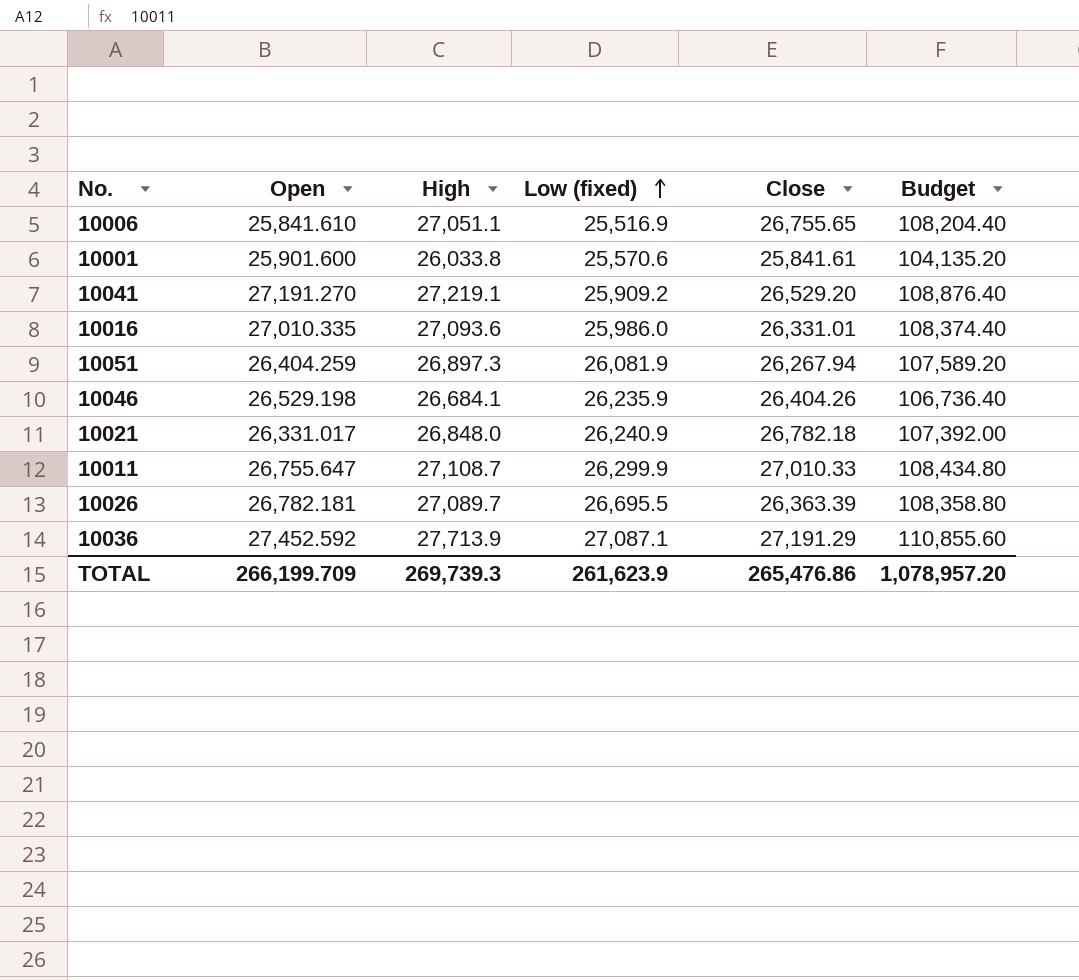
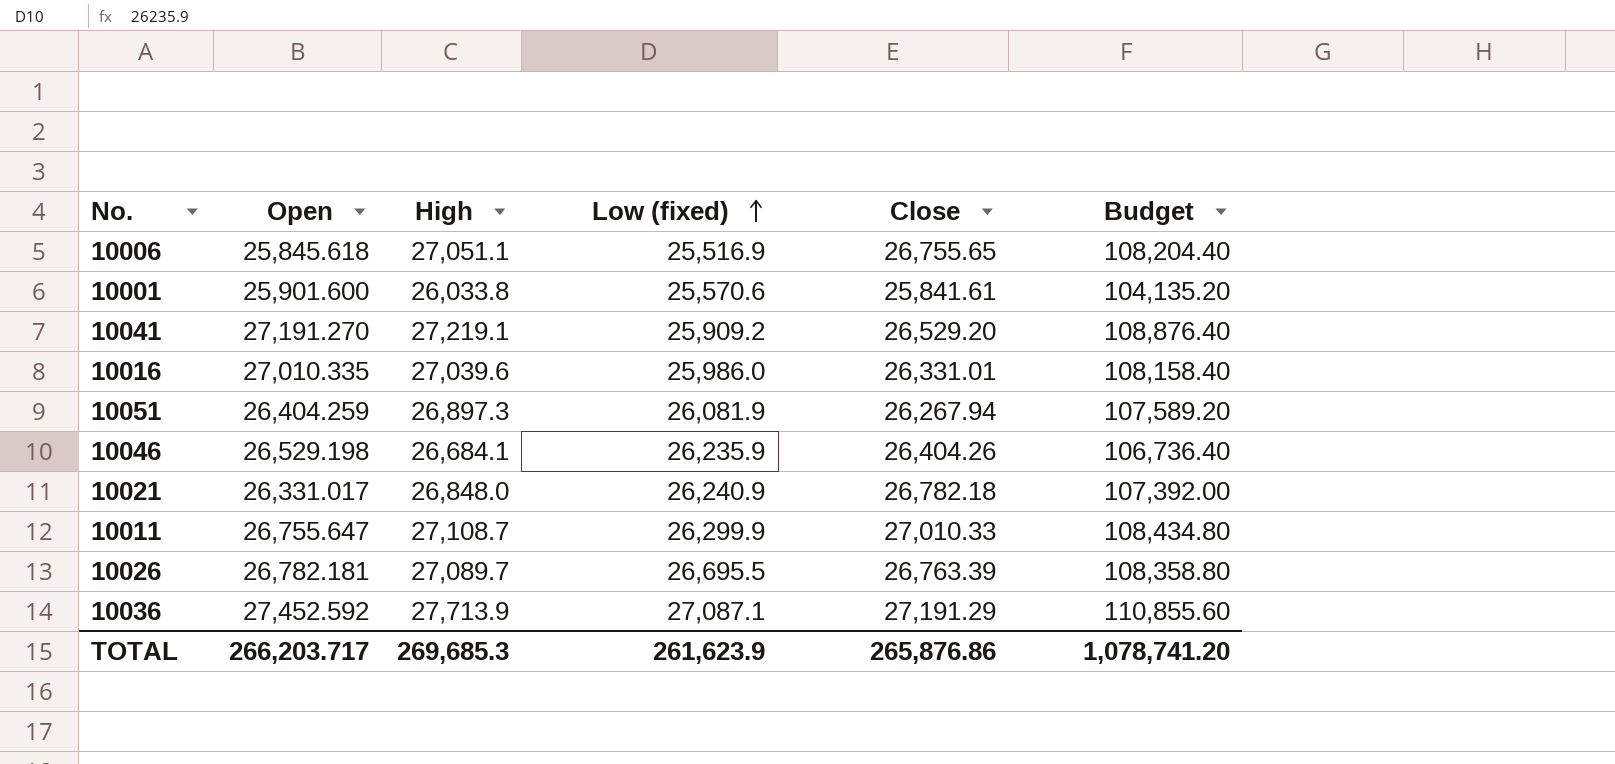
10006 | Open: 25,841.610 -> 25,845.618
10016 | High: 27,093.6 -> 27,039.6
10016 | Budget: 108,374.40 -> 108,158.40
10026 | Close: 26,363.39 -> 26,763.39
TOTAL | Open: 266,199.709 -> 266,203.717
TOTAL | High: 269,739.3 -> 269,685.3
TOTAL | Close: 265,476.86 -> 265,876.86
TOTAL | Budget: 1,078,957.20 -> 1,078,741.20

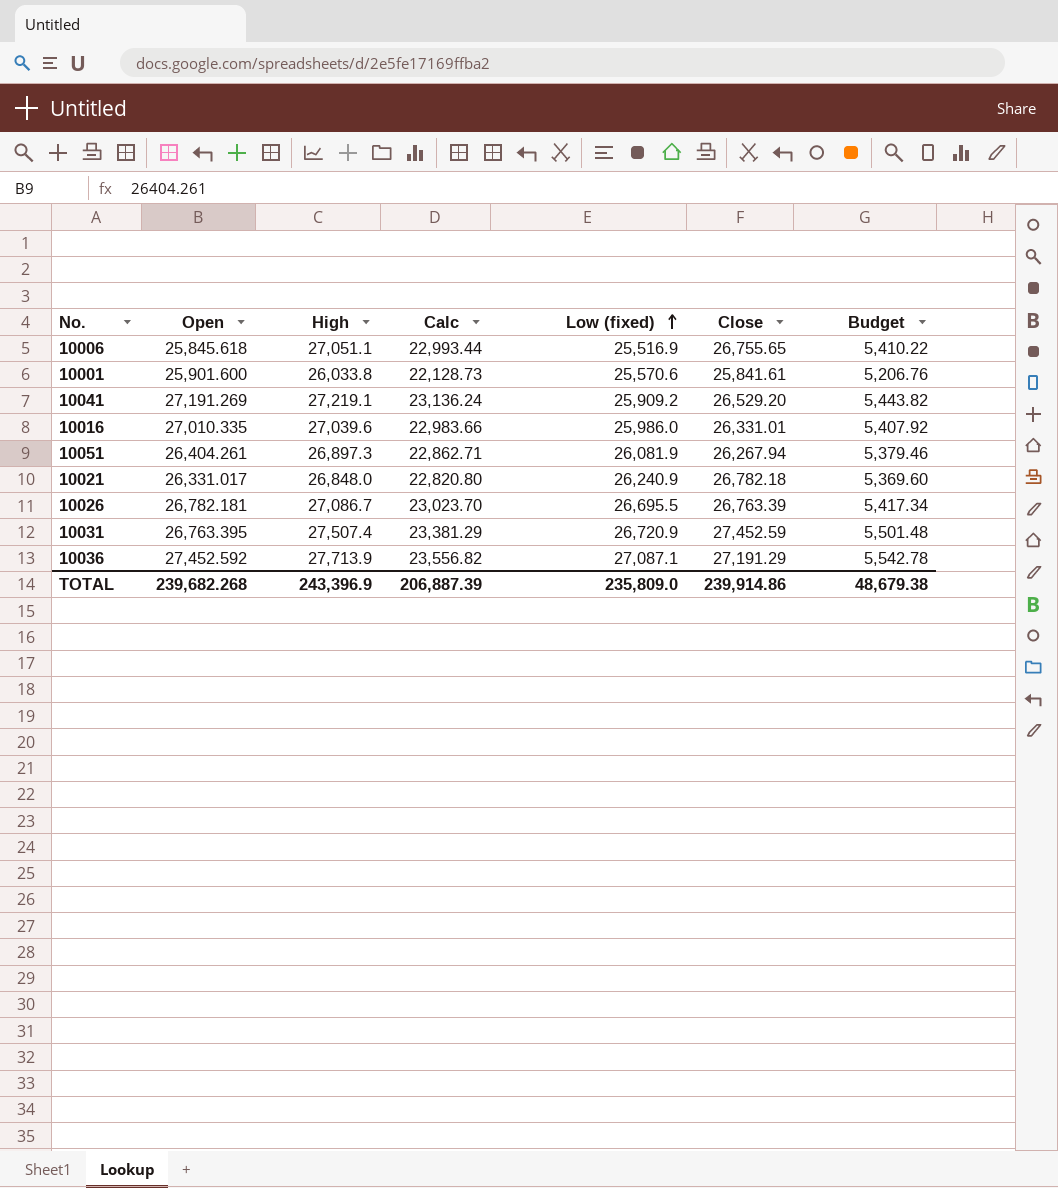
column Calc | formula: none -> [High] * 0.85
column Budget | formula: [High] * 4 -> [High] * 0.2
row 10046: 26,529.198 | 26,684.1 | 26,235.9 | 26,404.26 | 106,736.40 -> none
row 10011: 26,755.647 | 27,108.7 | 26,299.9 | 27,010.33 | 108,434.80 -> none
10041 | Open: 27,191.270 -> 27,191.269
10051 | Open: 26,404.259 -> 26,404.261
10026 | High: 27,089.7 -> 27,086.7
row 10031: none -> 26,763.395 | 27,507.4 | 23,381.29 | 26,720.9 | 27,452.59 | 5,501.48
TOTAL | Open: 266,203.717 -> 239,682.268
TOTAL | High: 269,685.3 -> 243,396.9
TOTAL | Low (fixed): 261,623.9 -> 235,809.0
TOTAL | Close: 265,876.86 -> 239,914.86
TOTAL | Budget: 1,078,741.20 -> 48,679.38

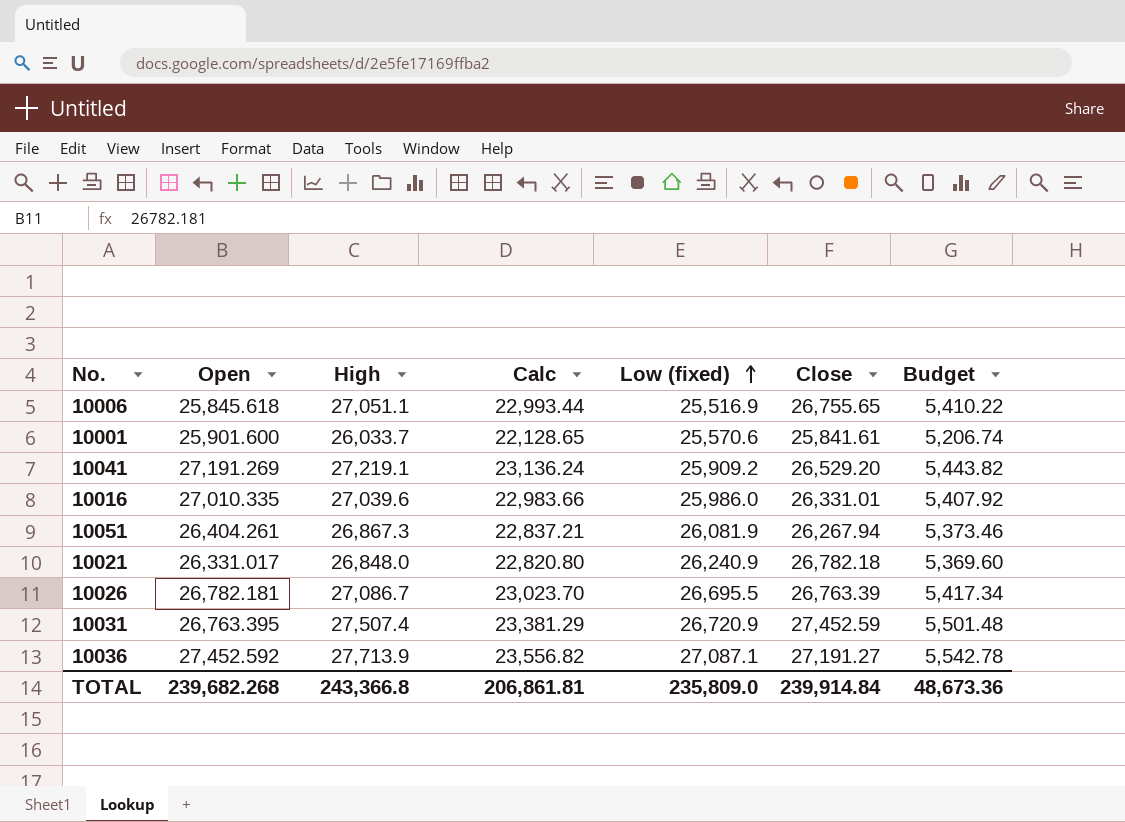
10001 | High: 26,033.8 -> 26,033.7
10001 | Calc: 22,128.73 -> 22,128.65
10001 | Budget: 5,206.76 -> 5,206.74
10051 | High: 26,897.3 -> 26,867.3
10051 | Calc: 22,862.71 -> 22,837.21
10051 | Budget: 5,379.46 -> 5,373.46
10036 | Close: 27,191.29 -> 27,191.27
TOTAL | High: 243,396.9 -> 243,366.8
TOTAL | Calc: 206,887.39 -> 206,861.81
TOTAL | Close: 239,914.86 -> 239,914.84
TOTAL | Budget: 48,679.38 -> 48,673.36

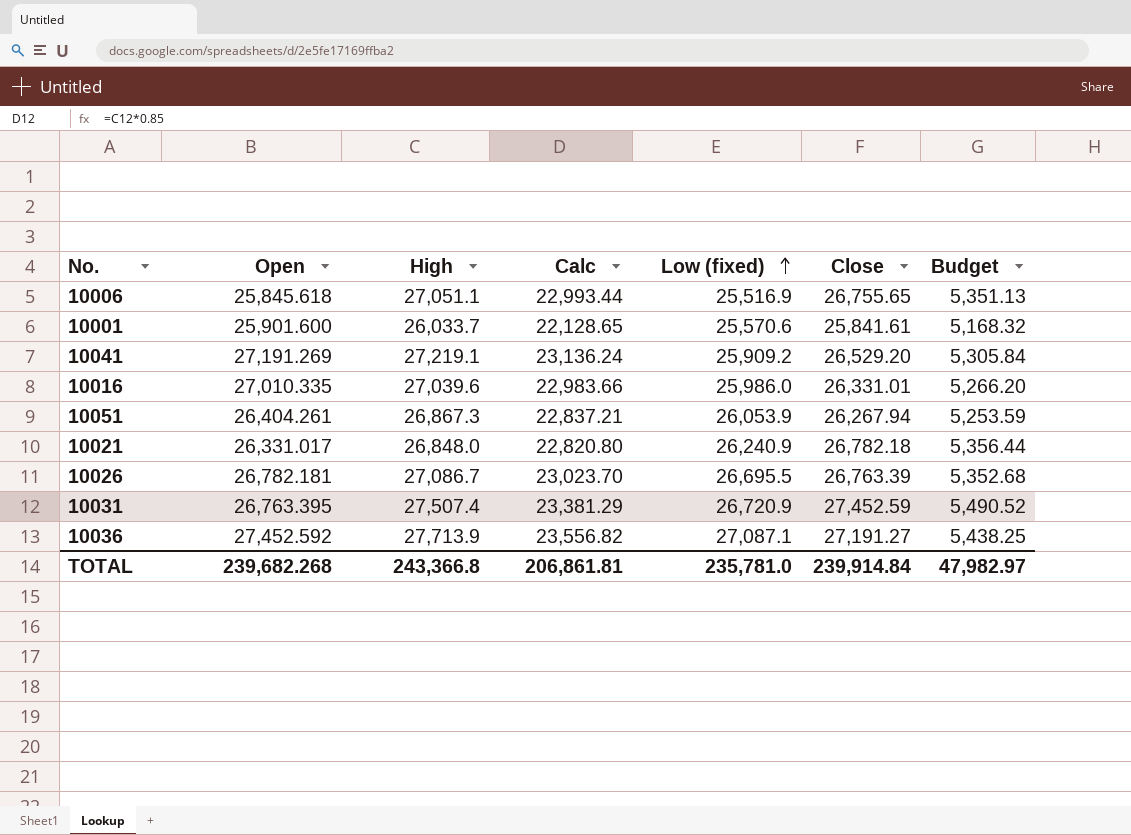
column Budget | formula: [High] * 0.2 -> [Close] * 0.2
10051 | Low (fixed): 26,081.9 -> 26,053.9
TOTAL | Low (fixed): 235,809.0 -> 235,781.0
TOTAL | Budget: 48,673.36 -> 47,982.97

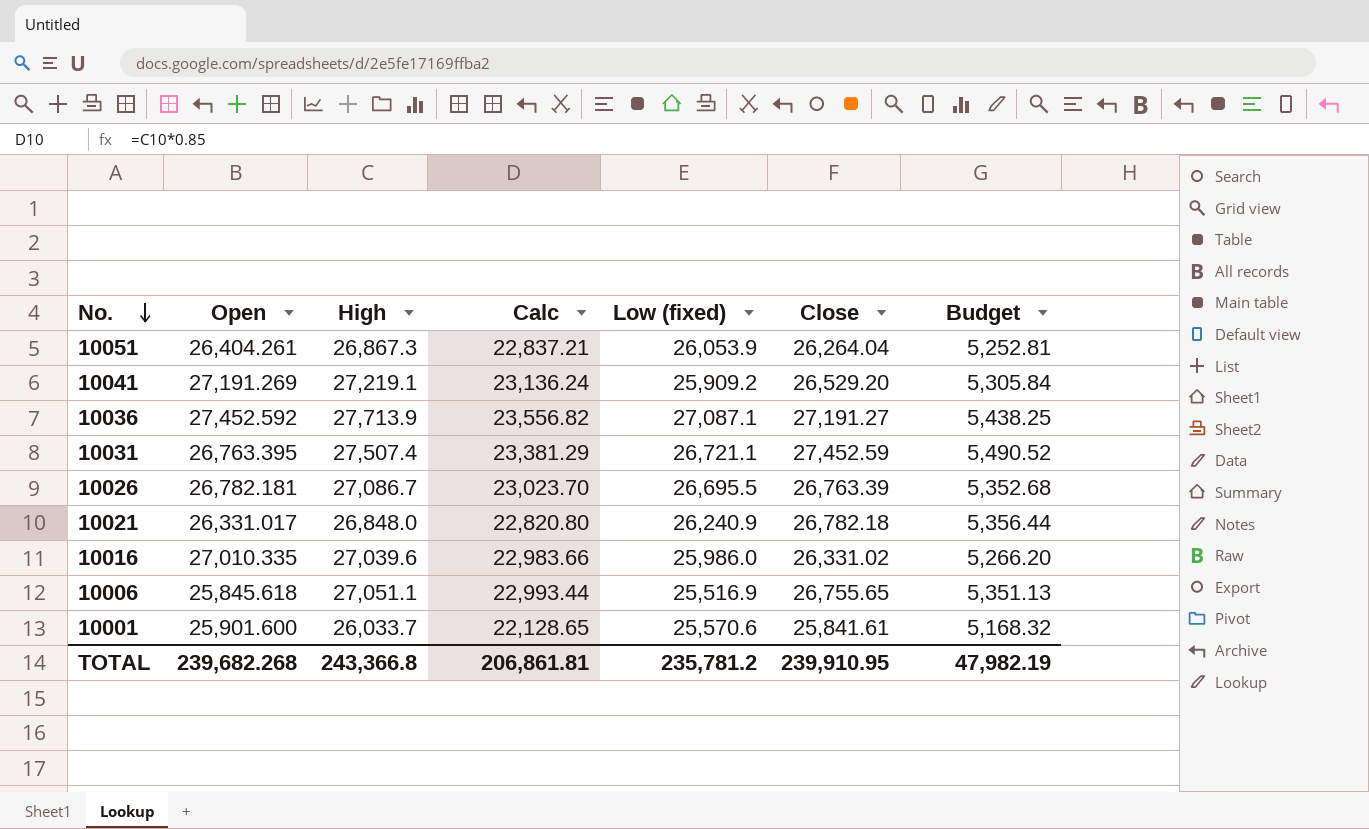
row order: Low (fixed) ascending -> No. descending
10051 | Close: 26,267.94 -> 26,264.04
10051 | Budget: 5,253.59 -> 5,252.81
10031 | Low (fixed): 26,720.9 -> 26,721.1
10016 | Close: 26,331.01 -> 26,331.02
TOTAL | Low (fixed): 235,781.0 -> 235,781.2
TOTAL | Close: 239,914.84 -> 239,910.95
TOTAL | Budget: 47,982.97 -> 47,982.19

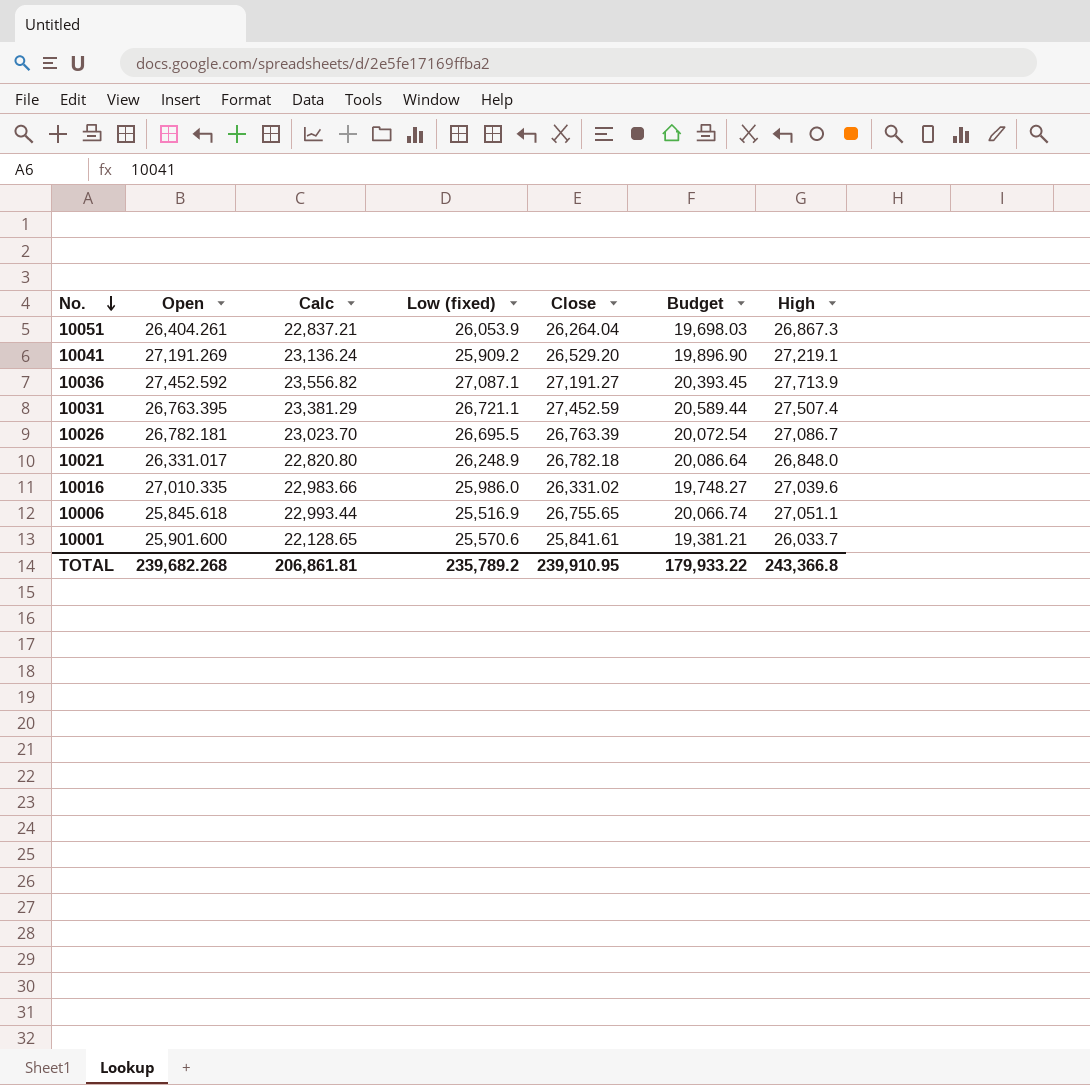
column Budget | formula: [Close] * 0.2 -> [Close] * 0.75
column High | position: 3 -> 7
10021 | Low (fixed): 26,240.9 -> 26,248.9
TOTAL | Low (fixed): 235,781.2 -> 235,789.2
TOTAL | Budget: 47,982.19 -> 179,933.22

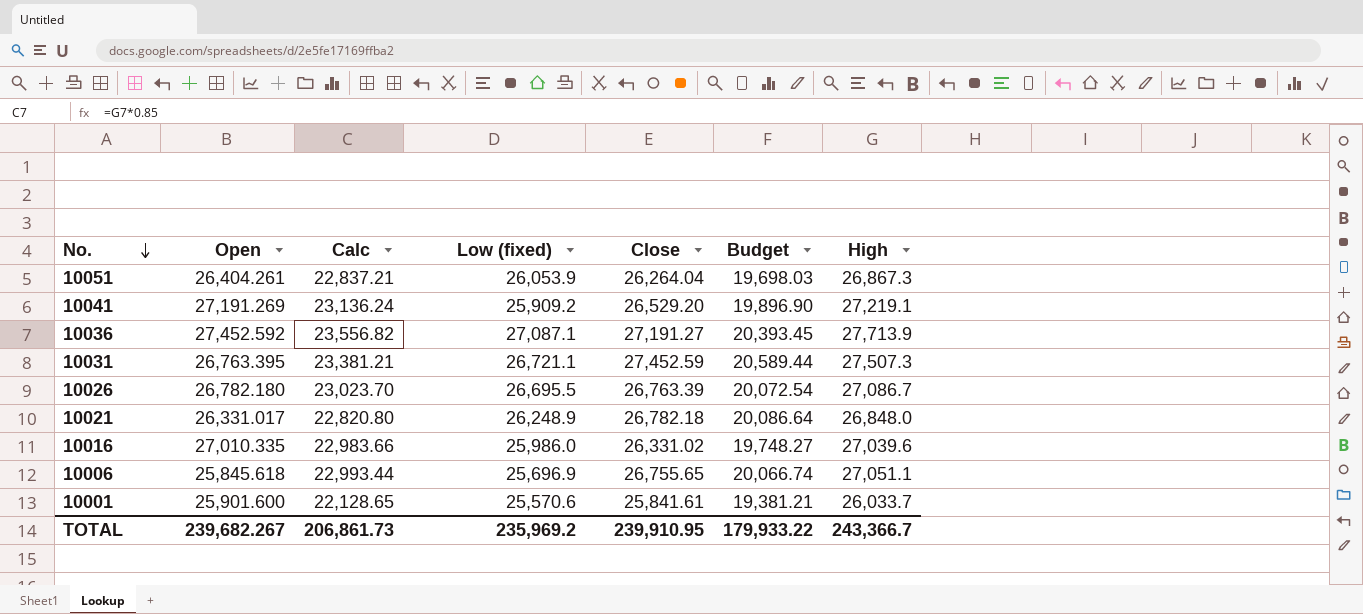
10031 | Calc: 23,381.29 -> 23,381.21
10031 | High: 27,507.4 -> 27,507.3
10026 | Open: 26,782.181 -> 26,782.180
10006 | Low (fixed): 25,516.9 -> 25,696.9
TOTAL | Open: 239,682.268 -> 239,682.267
TOTAL | Calc: 206,861.81 -> 206,861.73
TOTAL | Low (fixed): 235,789.2 -> 235,969.2
TOTAL | High: 243,366.8 -> 243,366.7

